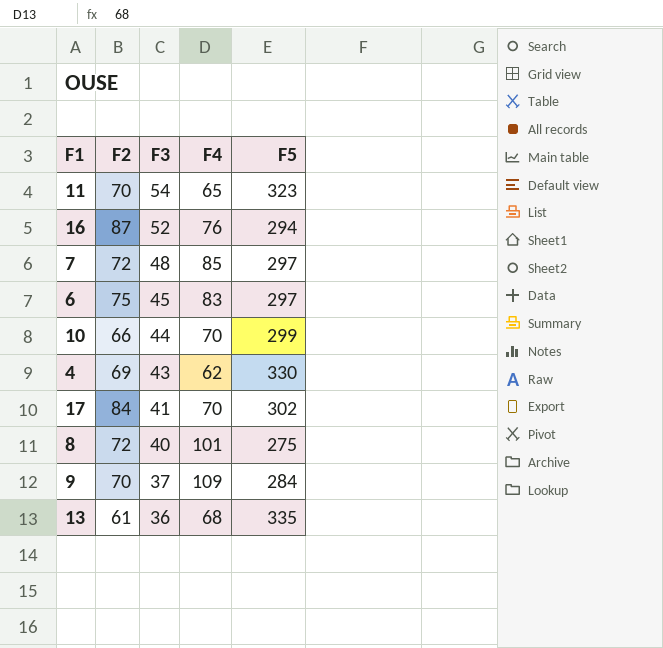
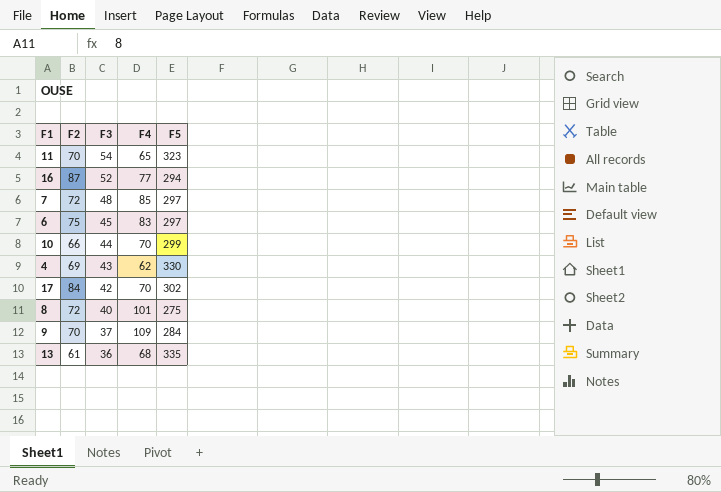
16 | F4: 76 -> 77
17 | F3: 41 -> 42

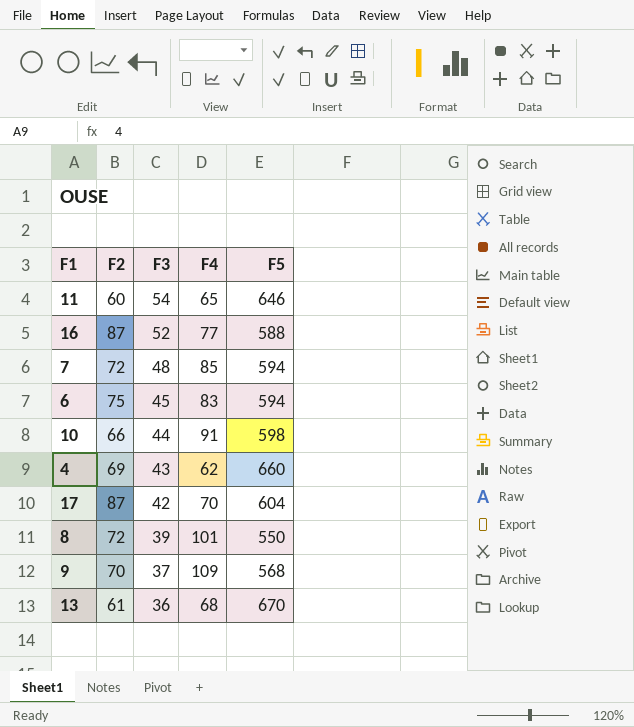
11 | F2: 70 -> 60
11 | F5: 323 -> 646
16 | F5: 294 -> 588
7 | F5: 297 -> 594
6 | F5: 297 -> 594
10 | F4: 70 -> 91
10 | F5: 299 -> 598
4 | F5: 330 -> 660
17 | F2: 84 -> 87
17 | F5: 302 -> 604
8 | F3: 40 -> 39
8 | F5: 275 -> 550
9 | F5: 284 -> 568
13 | F5: 335 -> 670

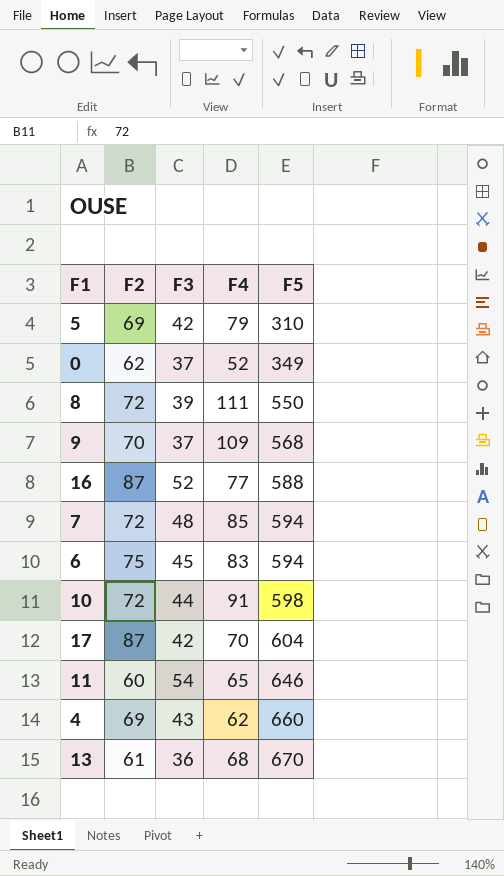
row order: F3 descending -> F5 ascending
row 5: none -> 69 | 42 | 79 | 310
row 0: none -> 62 | 37 | 52 | 349
8 | F4: 101 -> 111
10 | F2: 66 -> 72

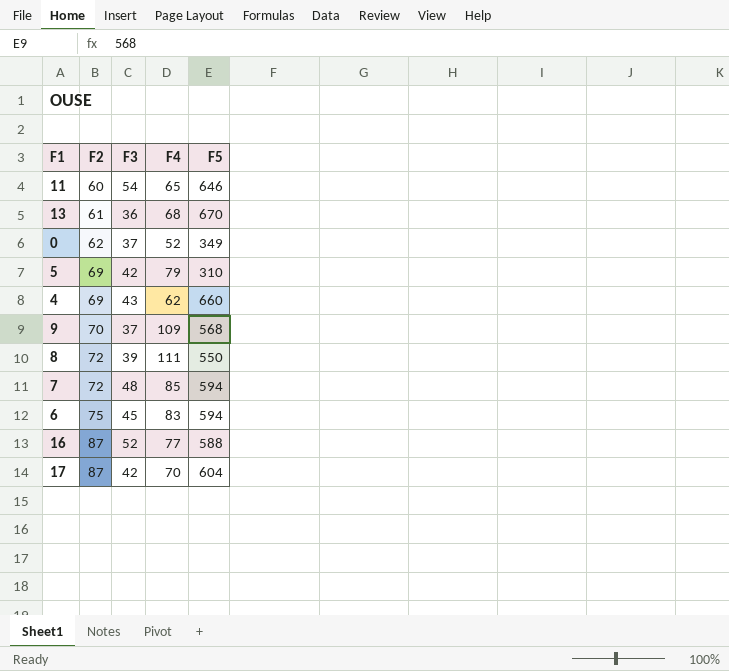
row order: F5 ascending -> F2 ascending
row 10: 72 | 44 | 91 | 598 -> none

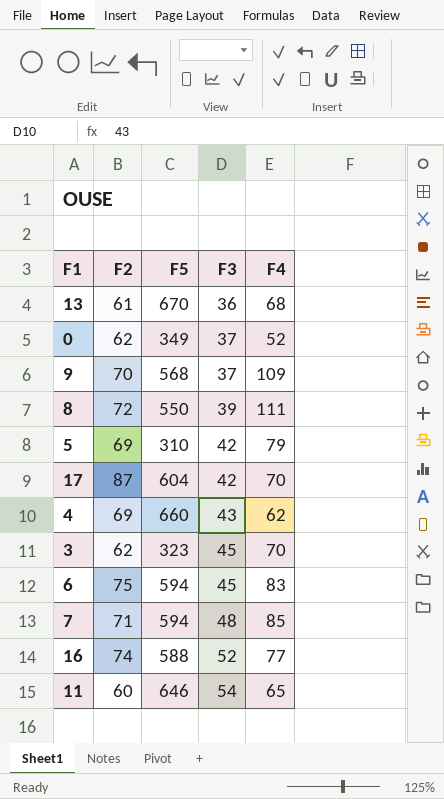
row order: F2 ascending -> F3 ascending
column F5 | position: 5 -> 3
row 3: none -> 62 | 323 | 45 | 70
7 | F2: 72 -> 71
16 | F2: 87 -> 74

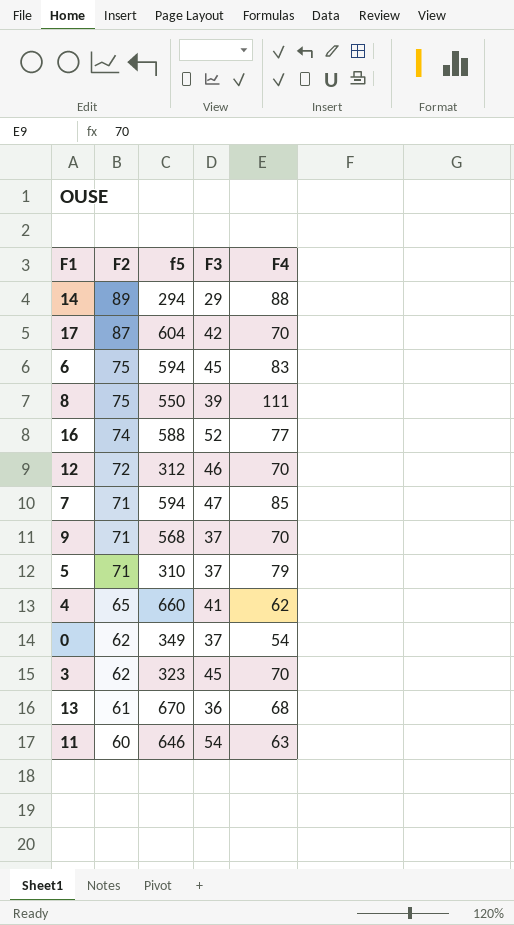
row order: F3 ascending -> F2 descending
column name: F5 -> f5
row 14: none -> 89 | 294 | 29 | 88
8 | F2: 72 -> 75
row 12: none -> 72 | 312 | 46 | 70
7 | F3: 48 -> 47
9 | F2: 70 -> 71
9 | F4: 109 -> 70
5 | F2: 69 -> 71
5 | F3: 42 -> 37
4 | F2: 69 -> 65
4 | F3: 43 -> 41
0 | F4: 52 -> 54
11 | F4: 65 -> 63

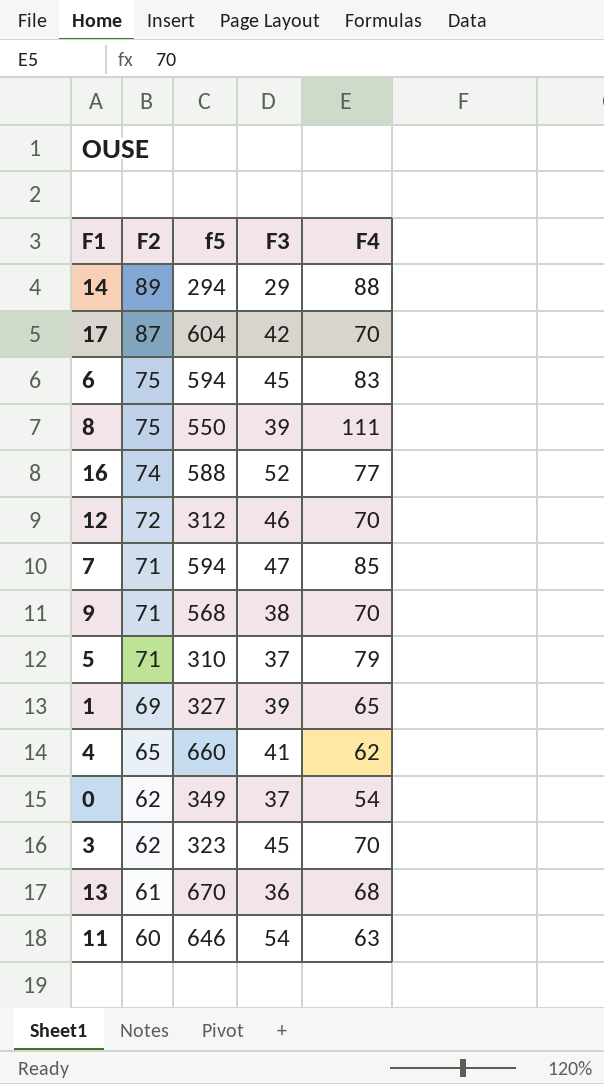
9 | F3: 37 -> 38
row 1: none -> 69 | 327 | 39 | 65

